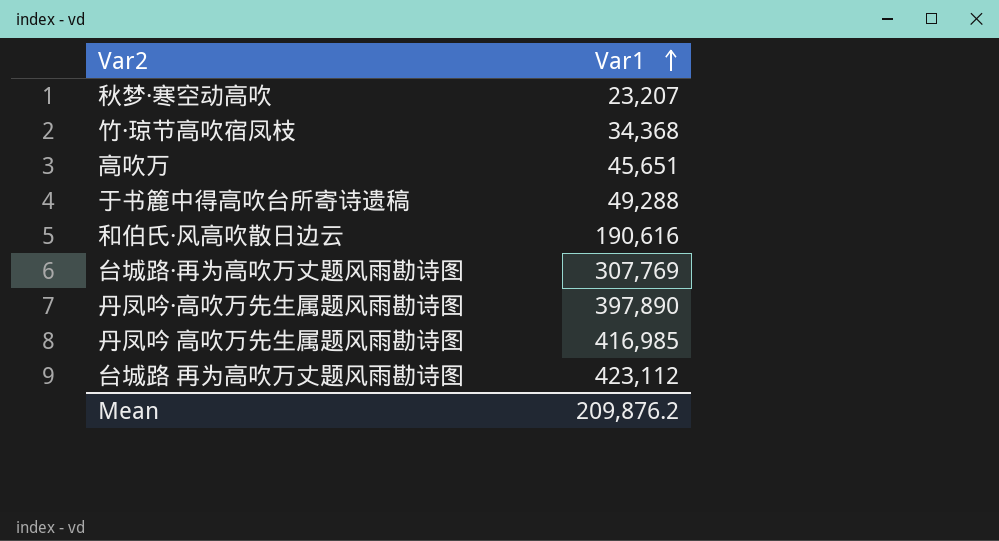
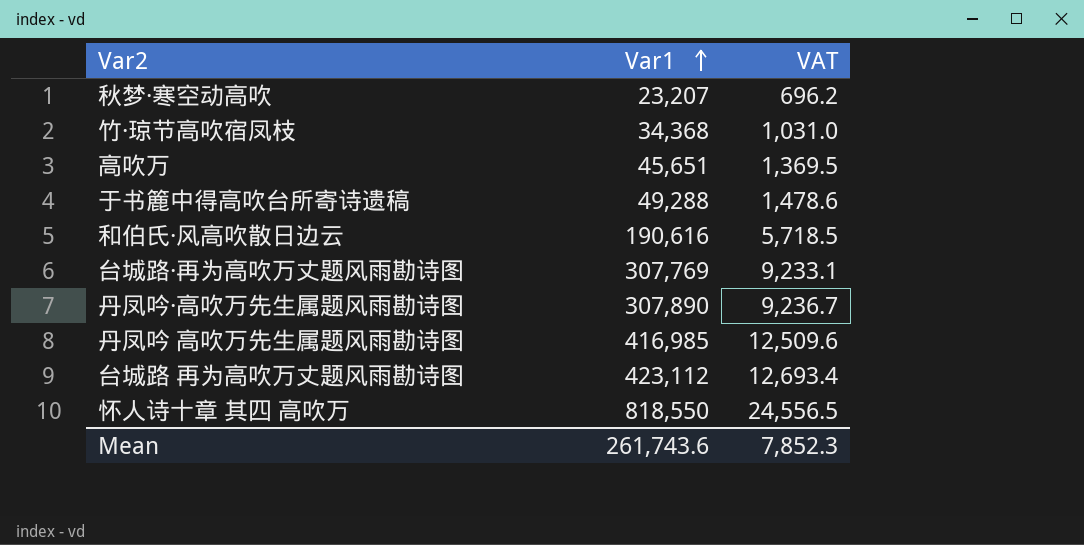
column VAT | formula: none -> [Var1] * 0.03
丹凤吟·高吹万先生属题风雨勘诗图 | Var1: 397,890 -> 307,890
row 怀人诗十章 其四 高吹万: none -> 818,550 | 24,556.5
Mean | Var1: 209,876.2 -> 261,743.6

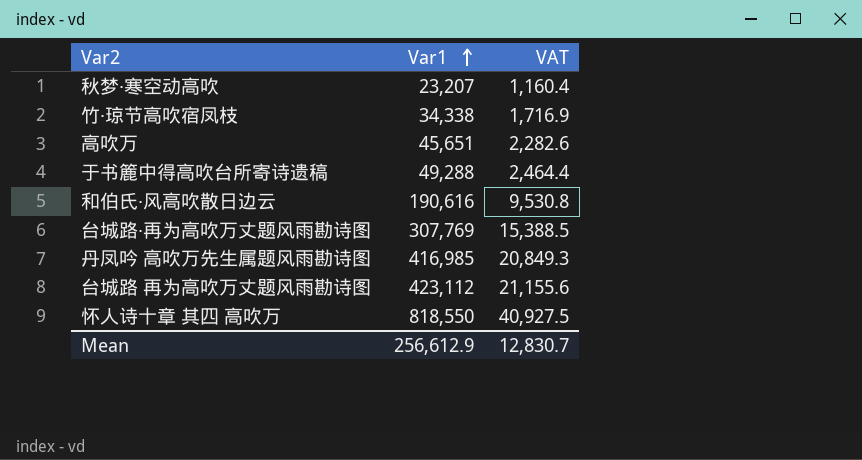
column VAT | formula: [Var1] * 0.03 -> [Var1] * 0.05
row 丹凤吟·高吹万先生属题风雨勘诗图: 307,890 | 9,236.7 -> none
竹·琼节高吹宿凤枝 | Var1: 34,368 -> 34,338
Mean | Var1: 261,743.6 -> 256,612.9
Mean | VAT: 7,852.3 -> 12,830.7

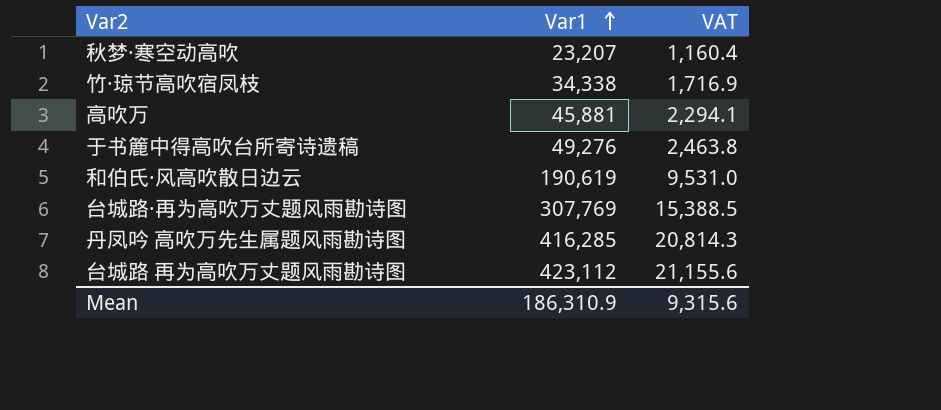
row 怀人诗十章 其四 高吹万: 818,550 | 40,927.5 -> none
高吹万 | Var1: 45,651 -> 45,881
高吹万 | VAT: 2,282.6 -> 2,294.1
于书簏中得高吹台所寄诗遗稿 | Var1: 49,288 -> 49,276
于书簏中得高吹台所寄诗遗稿 | VAT: 2,464.4 -> 2,463.8
和伯氏·风高吹散日边云 | Var1: 190,616 -> 190,619
和伯氏·风高吹散日边云 | VAT: 9,530.8 -> 9,531.0
丹凤吟 高吹万先生属题风雨勘诗图 | Var1: 416,985 -> 416,285
丹凤吟 高吹万先生属题风雨勘诗图 | VAT: 20,849.3 -> 20,814.3
Mean | Var1: 256,612.9 -> 186,310.9
Mean | VAT: 12,830.7 -> 9,315.6

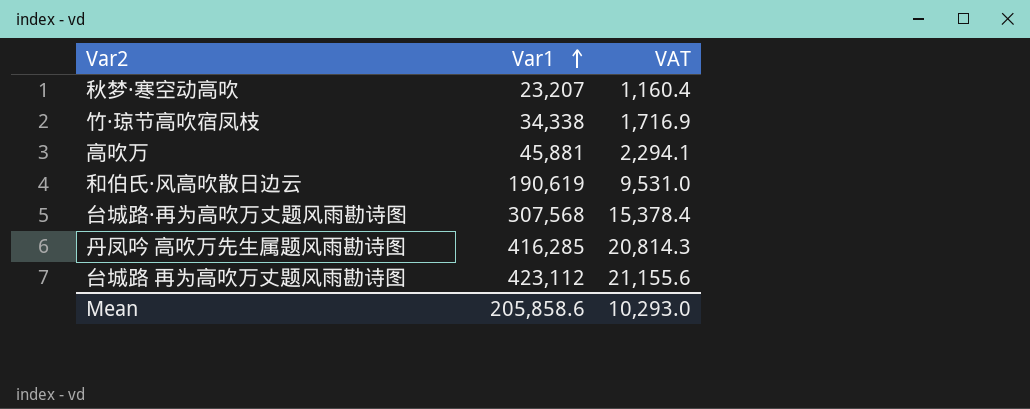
row 于书簏中得高吹台所寄诗遗稿: 49,276 | 2,463.8 -> none
台城路·再为高吹万丈题风雨勘诗图 | Var1: 307,769 -> 307,568
台城路·再为高吹万丈题风雨勘诗图 | VAT: 15,388.5 -> 15,378.4
Mean | Var1: 186,310.9 -> 205,858.6
Mean | VAT: 9,315.6 -> 10,293.0

